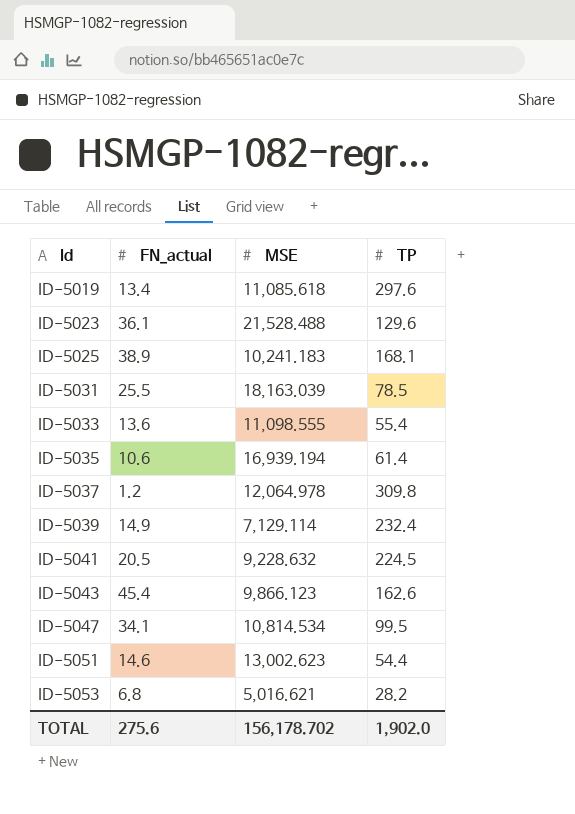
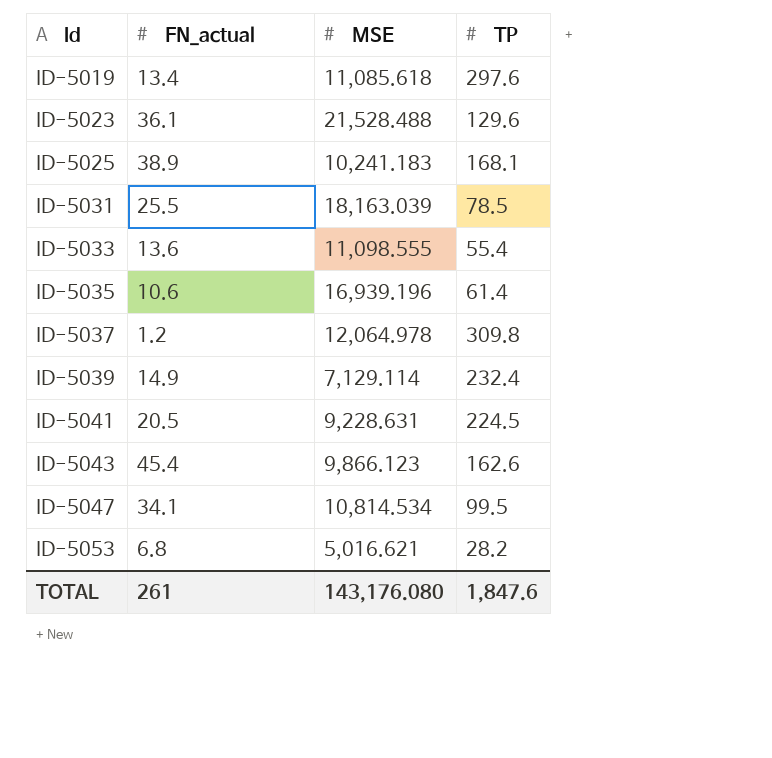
row ID-5051: 14.6 | 13,002.623 | 54.4 -> none
ID-5035 | MSE: 16,939.194 -> 16,939.196
ID-5041 | MSE: 9,228.632 -> 9,228.631
TOTAL | FN_actual: 275.6 -> 261
TOTAL | MSE: 156,178.702 -> 143,176.080
TOTAL | TP: 1,902.0 -> 1,847.6

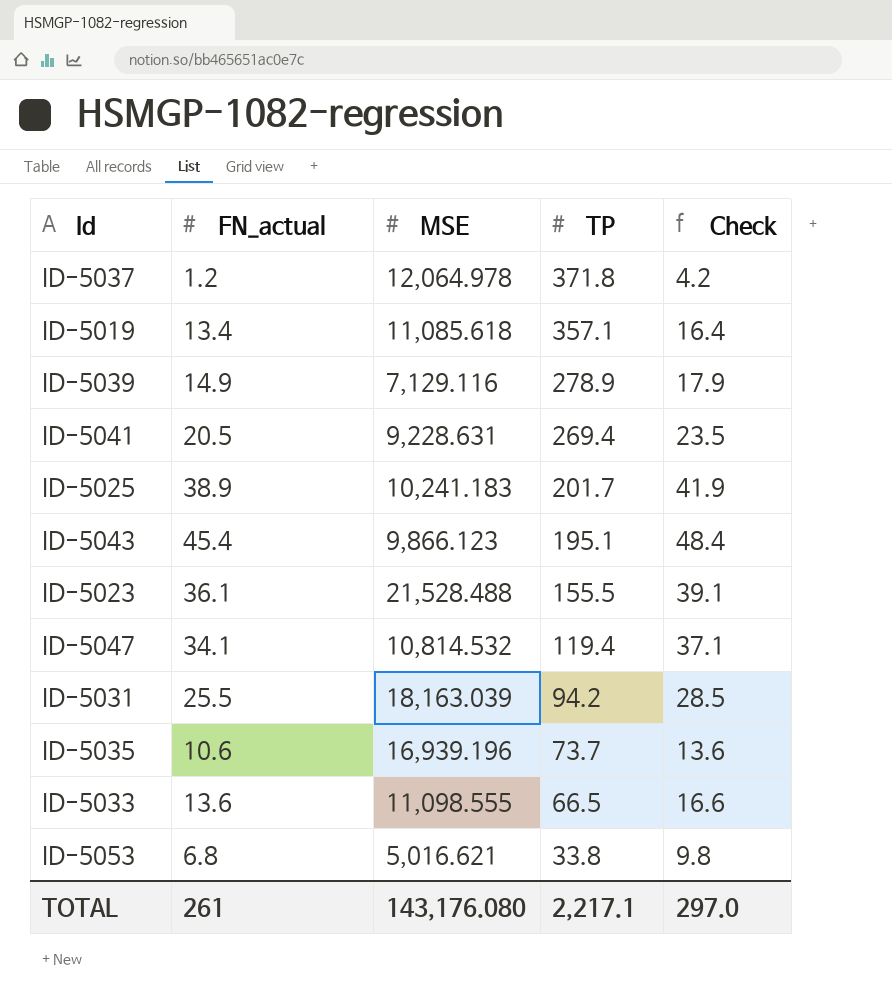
row order: Id ascending -> TP descending
column Check | formula: none -> [FN_actual] + 3
ID-5037 | TP: 309.8 -> 371.8
ID-5019 | TP: 297.6 -> 357.1
ID-5039 | MSE: 7,129.114 -> 7,129.116
ID-5039 | TP: 232.4 -> 278.9
ID-5041 | TP: 224.5 -> 269.4
ID-5025 | TP: 168.1 -> 201.7
ID-5043 | TP: 162.6 -> 195.1
ID-5023 | TP: 129.6 -> 155.5
ID-5047 | MSE: 10,814.534 -> 10,814.532
ID-5047 | TP: 99.5 -> 119.4
ID-5031 | TP: 78.5 -> 94.2
ID-5035 | TP: 61.4 -> 73.7
ID-5033 | TP: 55.4 -> 66.5
ID-5053 | TP: 28.2 -> 33.8
TOTAL | TP: 1,847.6 -> 2,217.1

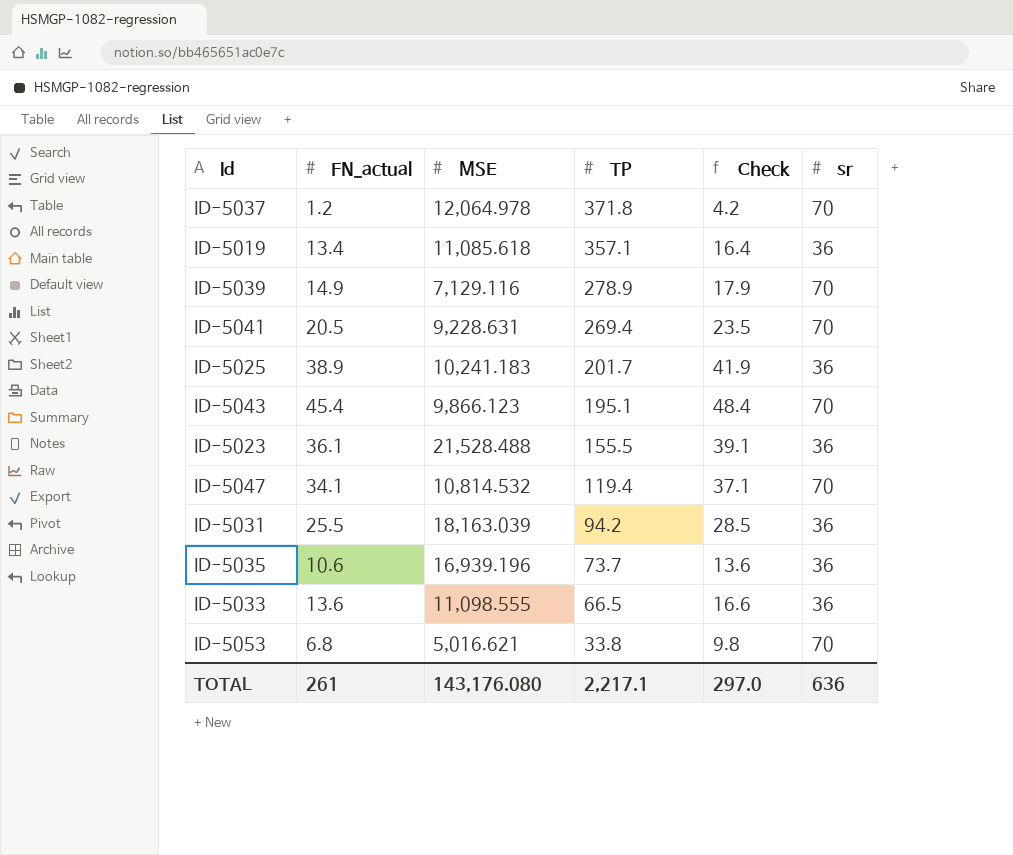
column sr | position: none -> 6

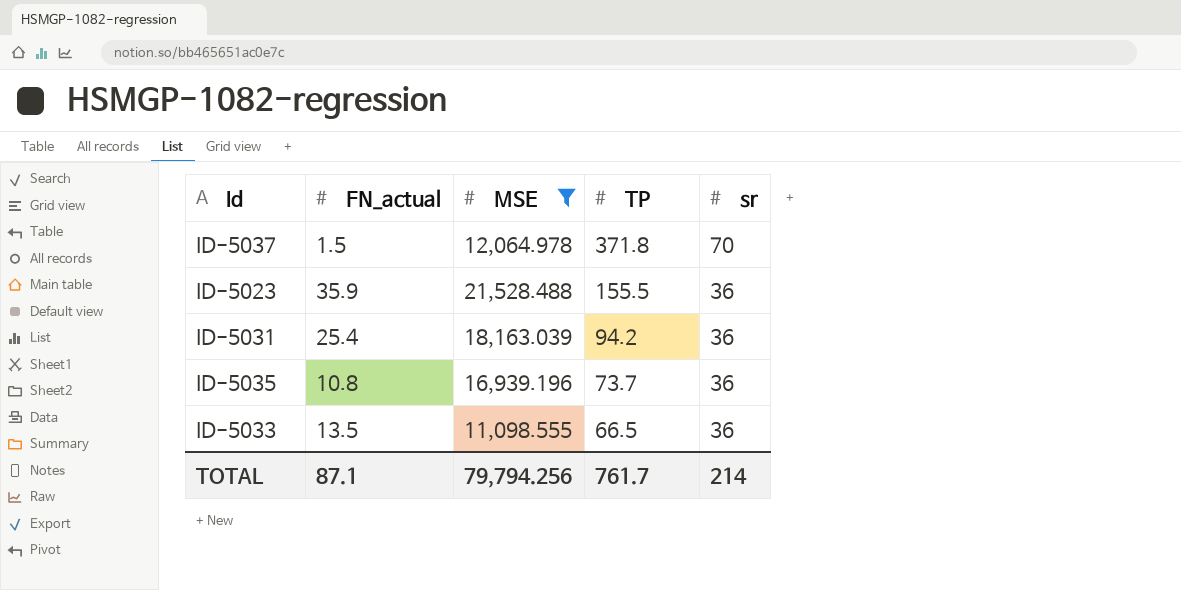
filter: none -> MSE >= 11,098.555
column Check | formula: [FN_actual] + 3 -> none
ID-5037 | FN_actual: 1.2 -> 1.5
ID-5023 | FN_actual: 36.1 -> 35.9
ID-5031 | FN_actual: 25.5 -> 25.4
ID-5035 | FN_actual: 10.6 -> 10.8
ID-5033 | FN_actual: 13.6 -> 13.5
TOTAL | FN_actual: 261 -> 87.1
TOTAL | MSE: 143,176.080 -> 79,794.256
TOTAL | TP: 2,217.1 -> 761.7
TOTAL | sr: 636 -> 214

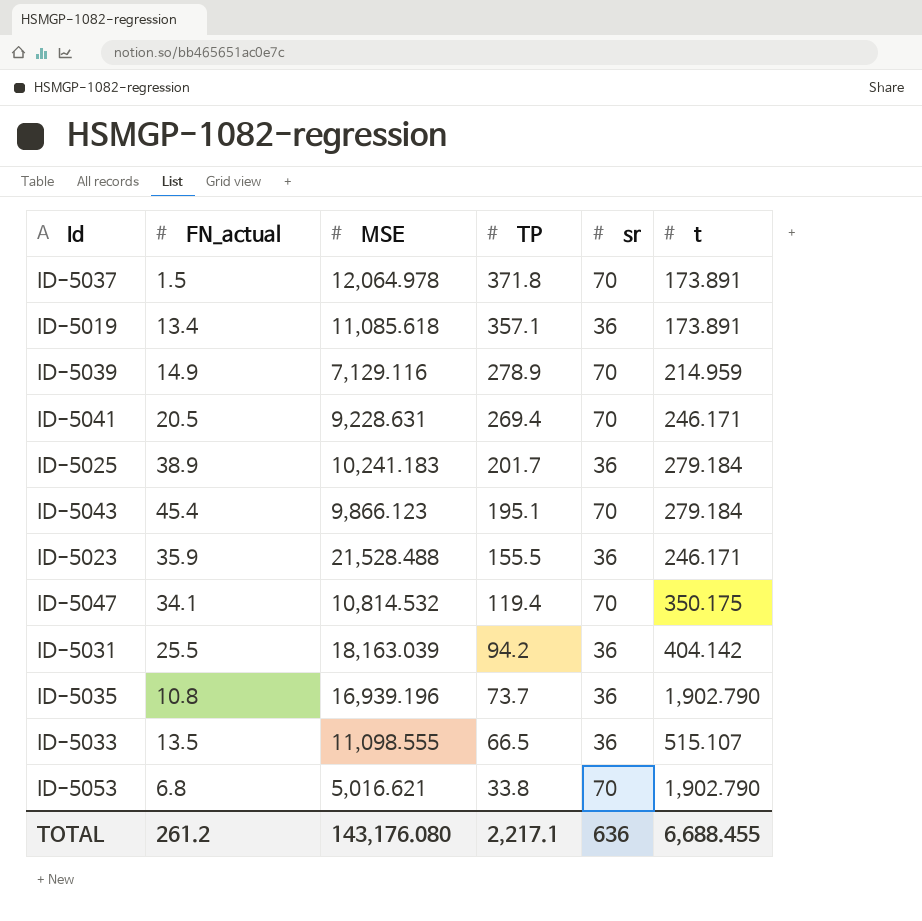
filter: MSE >= 11,098.555 -> none
column t | position: none -> 6
ID-5031 | FN_actual: 25.4 -> 25.5
TOTAL | FN_actual: 87.1 -> 261.2
TOTAL | MSE: 79,794.256 -> 143,176.080
TOTAL | TP: 761.7 -> 2,217.1
TOTAL | sr: 214 -> 636

